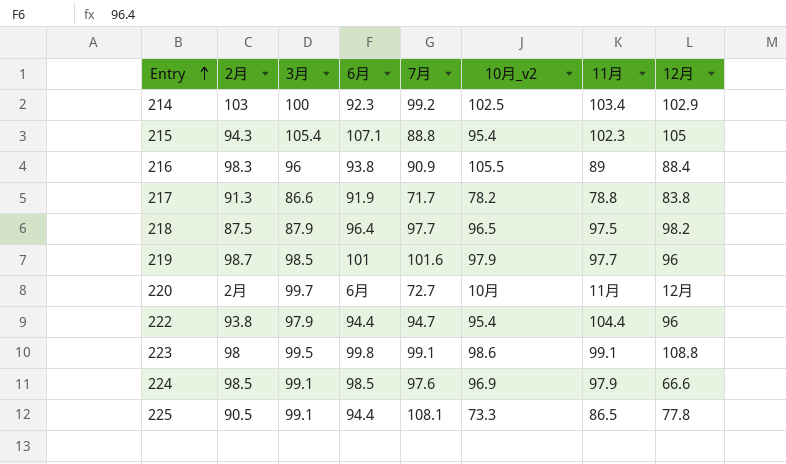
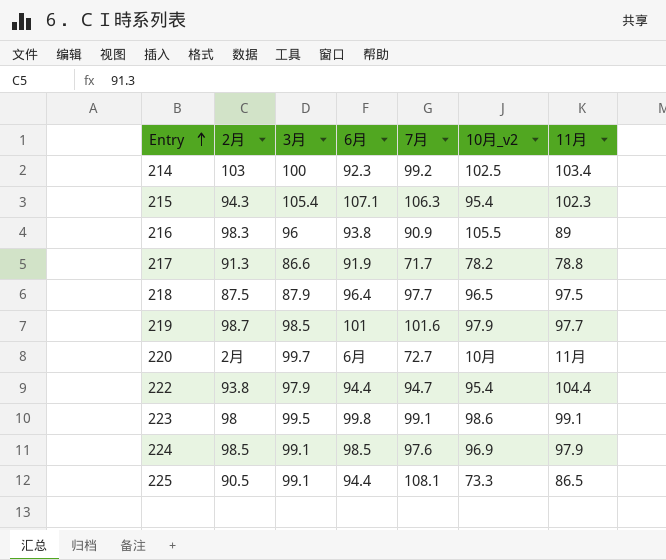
column 12月 | position: 8 -> none
215 | 7月: 88.8 -> 106.3

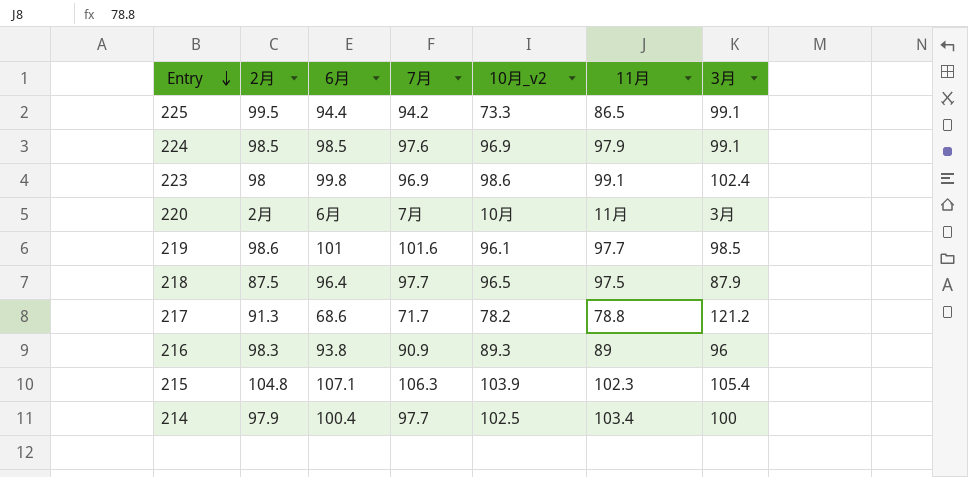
row order: Entry ascending -> Entry descending
column 3月 | position: 3 -> 7
row 222: 93.8 | 97.9 | 94.4 | 94.7 | 95.4 | 104.4 -> none
225 | 2月: 90.5 -> 99.5
225 | 7月: 108.1 -> 94.2
223 | 7月: 99.1 -> 96.9
223 | 3月: 99.5 -> 102.4
220 | 7月: 72.7 -> 7月
220 | 3月: 99.7 -> 3月
219 | 2月: 98.7 -> 98.6
219 | 10月_v2: 97.9 -> 96.1
217 | 6月: 91.9 -> 68.6
217 | 3月: 86.6 -> 121.2
216 | 10月_v2: 105.5 -> 89.3
215 | 2月: 94.3 -> 104.8
215 | 10月_v2: 95.4 -> 103.9
214 | 2月: 103 -> 97.9
214 | 6月: 92.3 -> 100.4
214 | 7月: 99.2 -> 97.7

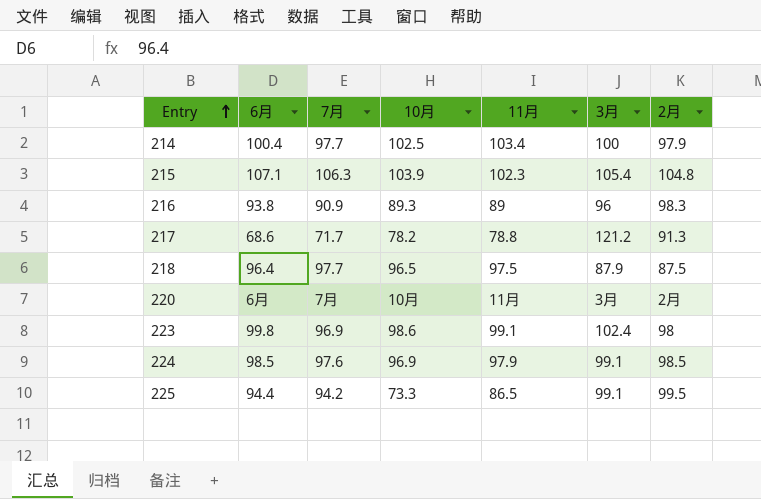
row order: Entry descending -> Entry ascending
column name: 10月_v2 -> 10月
column 2月 | position: 2 -> 7
row 219: 98.6 | 101 | 101.6 | 96.1 | 97.7 | 98.5 -> none

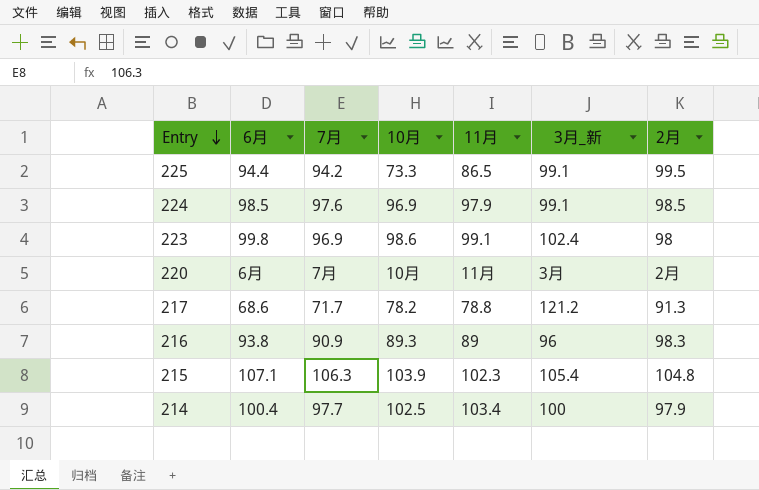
row order: Entry ascending -> Entry descending
column name: 3月 -> 3月_新
row 218: 96.4 | 97.7 | 96.5 | 97.5 | 87.9 | 87.5 -> none

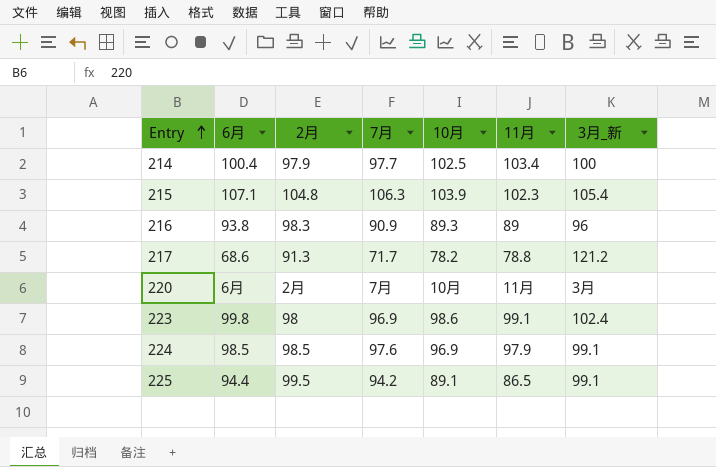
row order: Entry descending -> Entry ascending
column 2月 | position: 7 -> 3
225 | 10月: 73.3 -> 89.1

